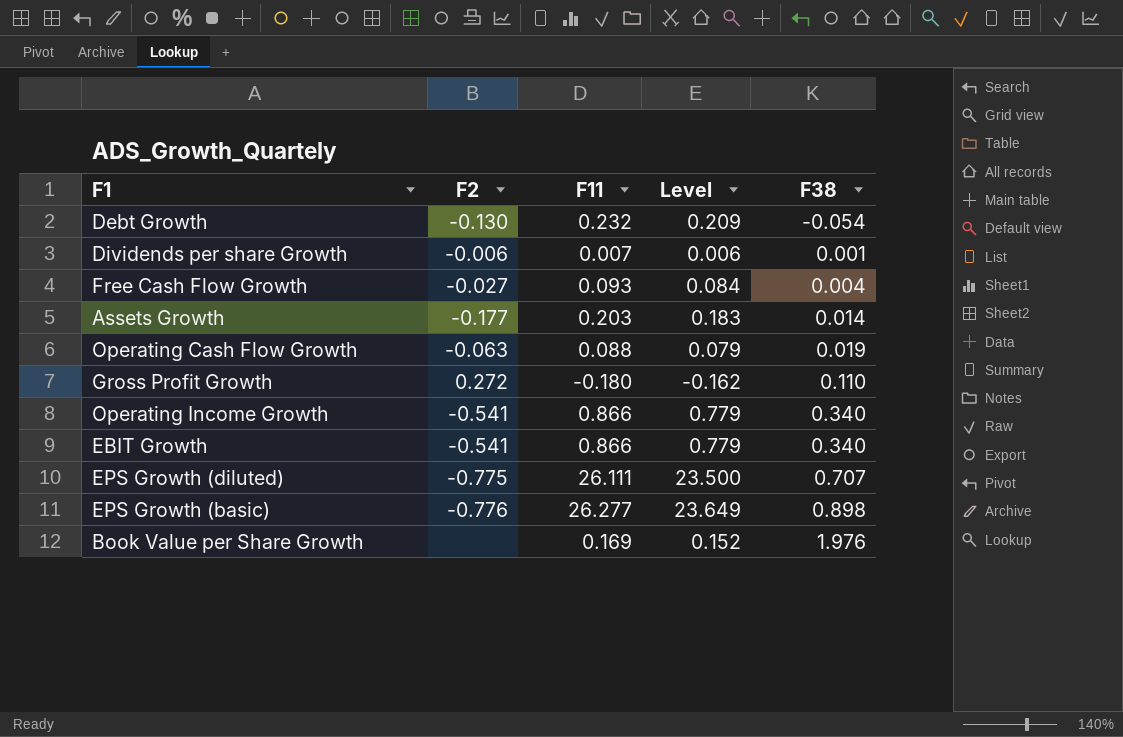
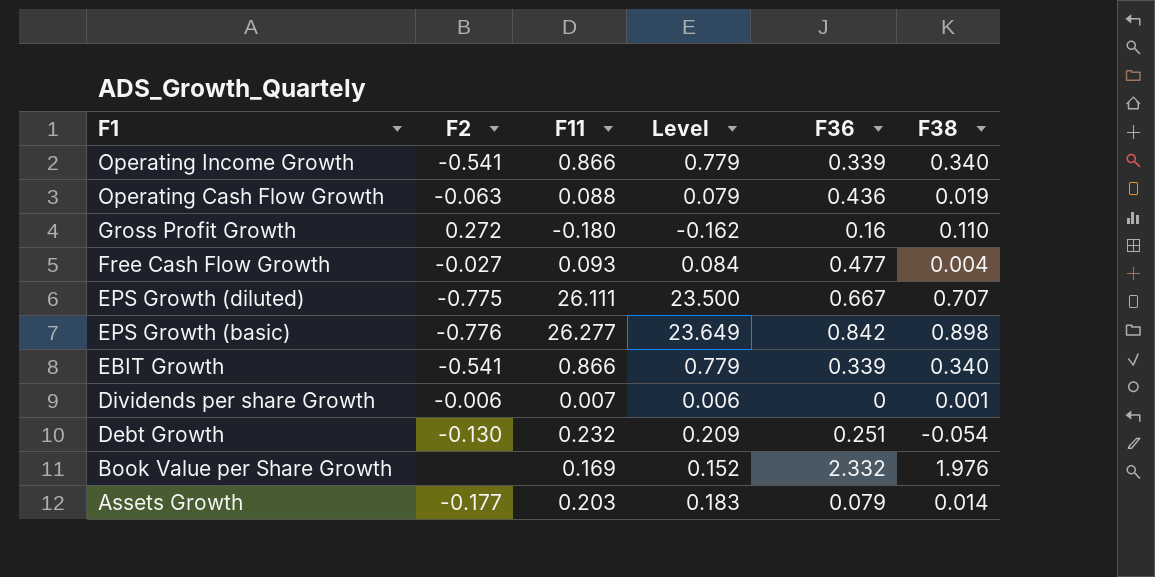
row order: F38 ascending -> F1 descending
column F36 | position: none -> 5

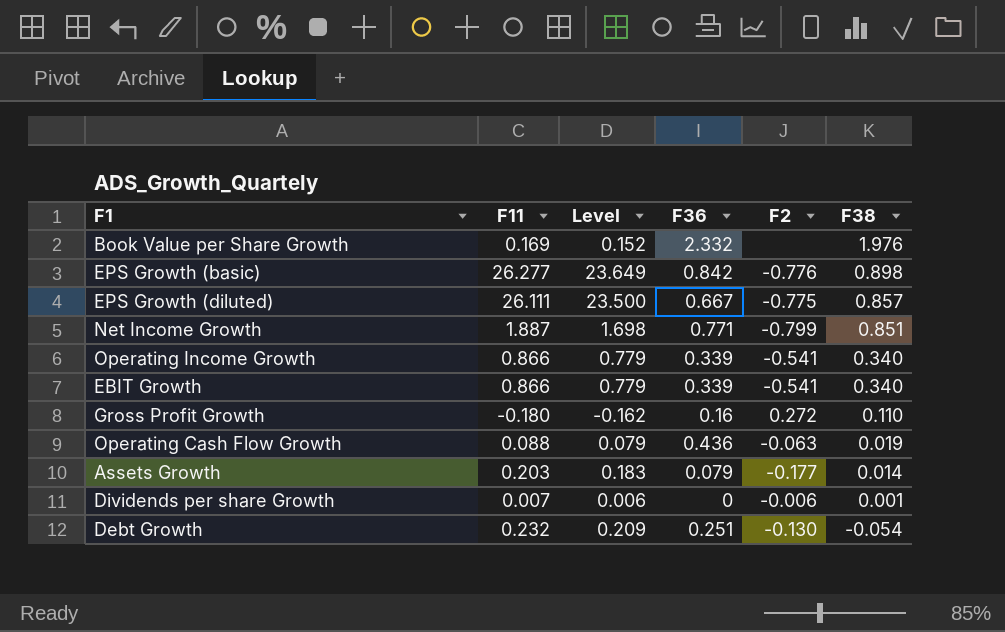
row order: F1 descending -> F38 descending
column F2 | position: 2 -> 5
row Free Cash Flow Growth: -0.027 | 0.093 | 0.084 | 0.477 | 0.004 -> none
EPS Growth (diluted) | F38: 0.707 -> 0.857
row Net Income Growth: none -> 1.887 | 1.698 | 0.771 | -0.799 | 0.851

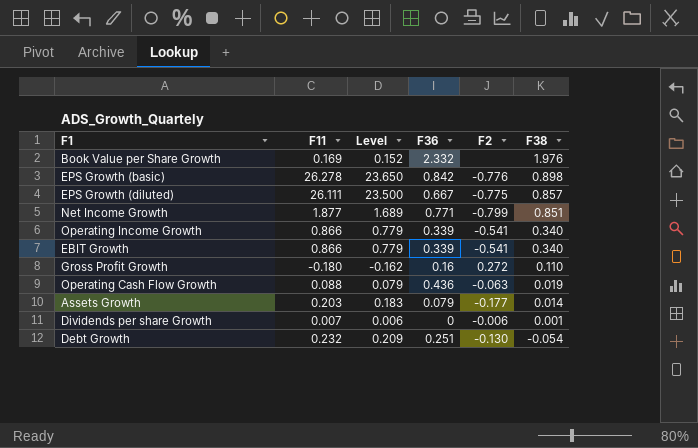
EPS Growth (basic) | F11: 26.277 -> 26.278
EPS Growth (basic) | Level: 23.649 -> 23.650
Net Income Growth | F11: 1.887 -> 1.877
Net Income Growth | Level: 1.698 -> 1.689

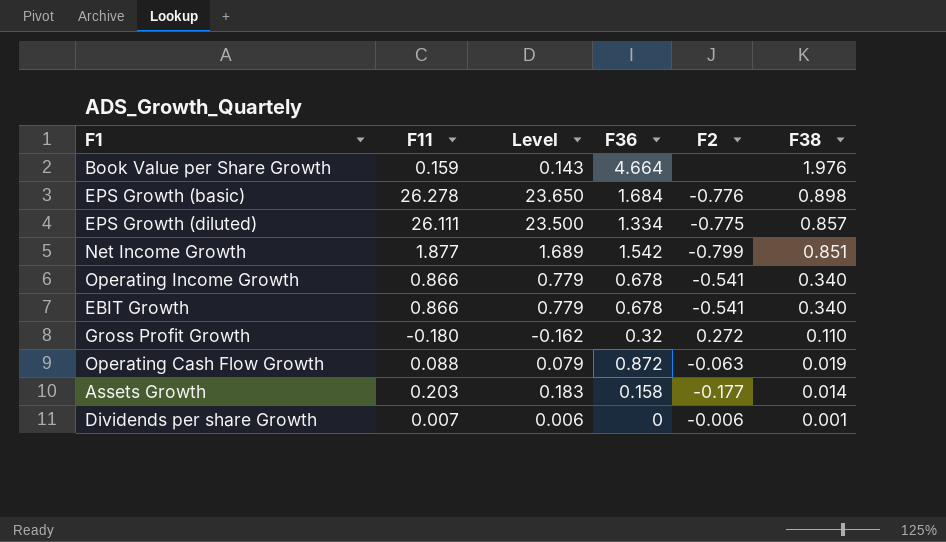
row Debt Growth: 0.232 | 0.209 | 0.251 | -0.130 | -0.054 -> none
Book Value per Share Growth | F11: 0.169 -> 0.159
Book Value per Share Growth | Level: 0.152 -> 0.143
Book Value per Share Growth | F36: 2.332 -> 4.664
EPS Growth (basic) | F36: 0.842 -> 1.684
EPS Growth (diluted) | F36: 0.667 -> 1.334
Net Income Growth | F36: 0.771 -> 1.542
Operating Income Growth | F36: 0.339 -> 0.678
EBIT Growth | F36: 0.339 -> 0.678
Gross Profit Growth | F36: 0.16 -> 0.32
Operating Cash Flow Growth | F36: 0.436 -> 0.872
Assets Growth | F36: 0.079 -> 0.158

